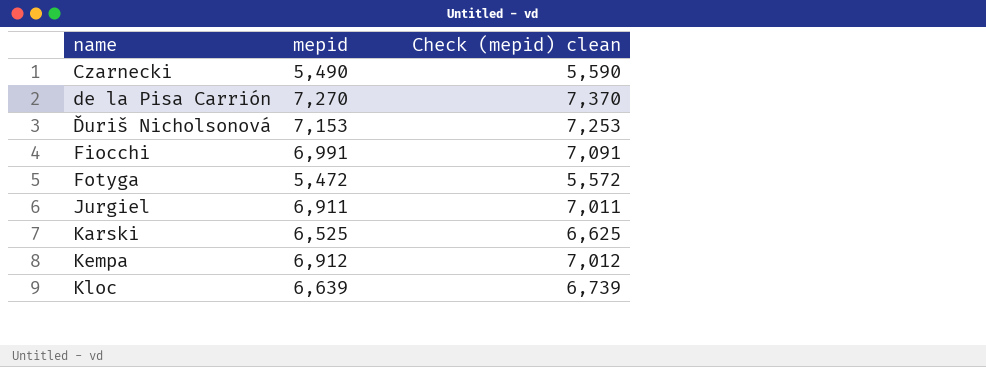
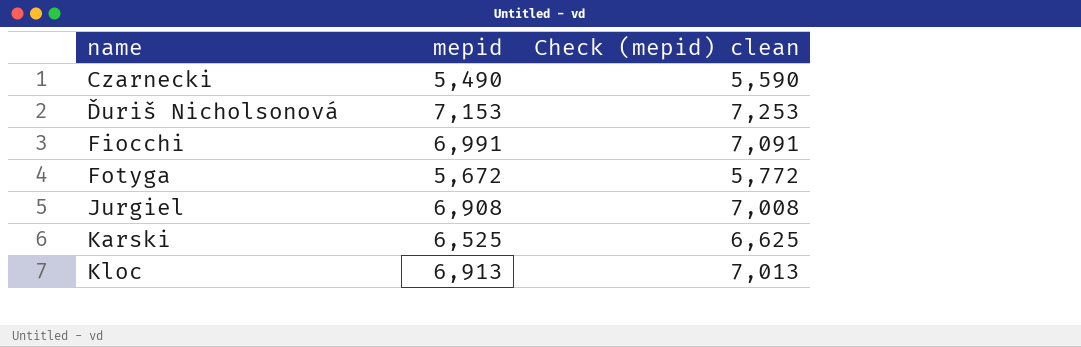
row de la Pisa Carrión: 7,270 | 7,370 -> none
row Kempa: 6,912 | 7,012 -> none
Fotyga | mepid: 5,472 -> 5,672
Fotyga | Check (mepid) clean: 5,572 -> 5,772
Jurgiel | mepid: 6,911 -> 6,908
Jurgiel | Check (mepid) clean: 7,011 -> 7,008
Kloc | mepid: 6,639 -> 6,913
Kloc | Check (mepid) clean: 6,739 -> 7,013

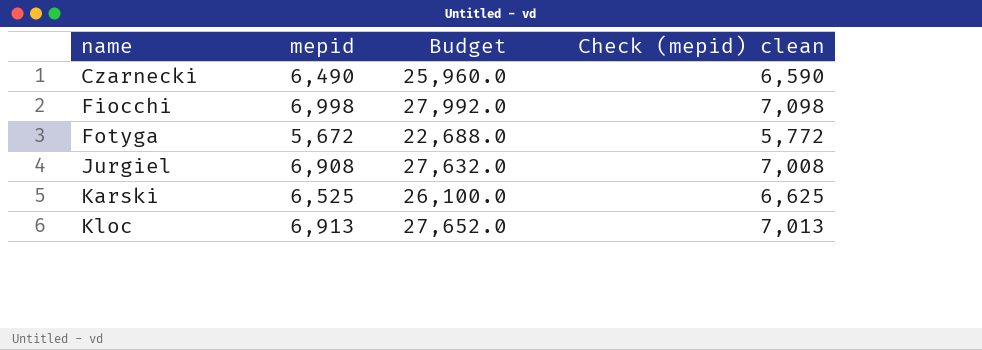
column Budget | formula: none -> [mepid] * 4
row Ďuriš Nicholsonová: 7,153 | 7,253 -> none
Czarnecki | mepid: 5,490 -> 6,490
Czarnecki | Check (mepid) clean: 5,590 -> 6,590
Fiocchi | mepid: 6,991 -> 6,998
Fiocchi | Check (mepid) clean: 7,091 -> 7,098

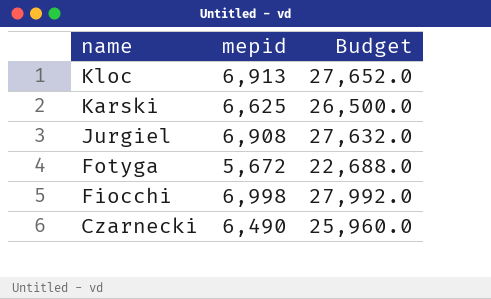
row order: name ascending -> name descending
column Check (mepid) clean | formula: [mepid] + 100 -> none
Karski | mepid: 6,525 -> 6,625
Karski | Budget: 26,100.0 -> 26,500.0

